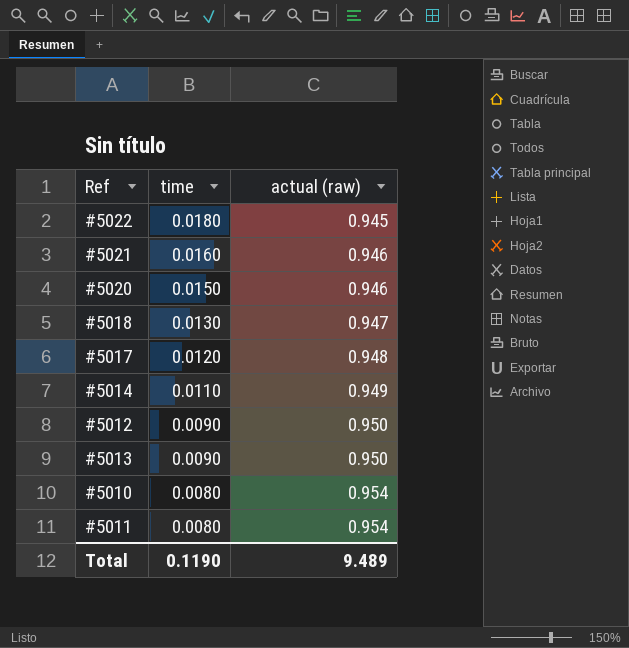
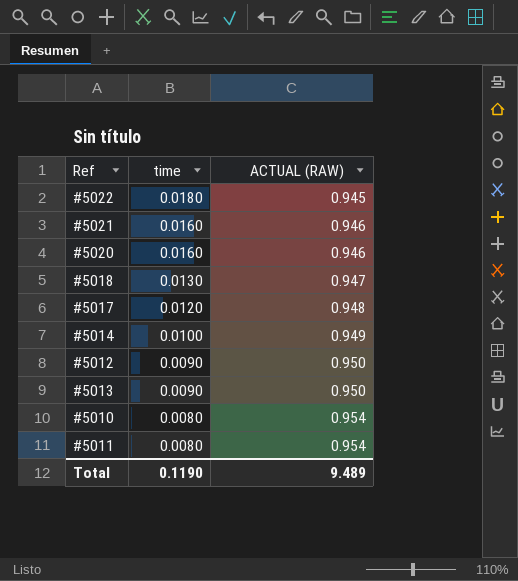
column name: actual (raw) -> ACTUAL (RAW)
#5020 | time: 0.0150 -> 0.0160
#5014 | time: 0.0110 -> 0.0100

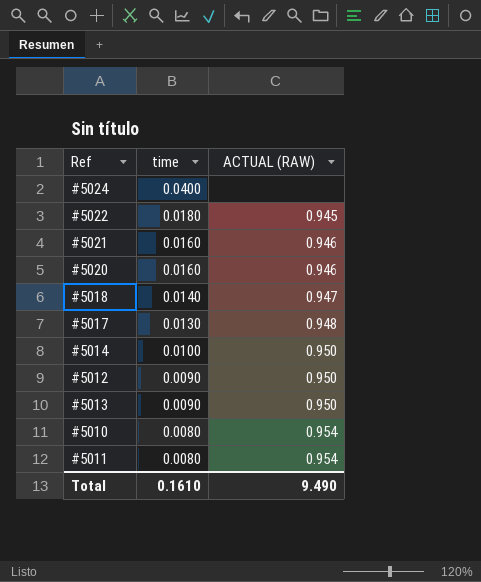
row #5024: none -> 0.0400 | none
#5018 | time: 0.0130 -> 0.0140
#5017 | time: 0.0120 -> 0.0130
#5014 | ACTUAL (RAW): 0.949 -> 0.950
Total | time: 0.1190 -> 0.1610
Total | ACTUAL (RAW): 9.489 -> 9.490

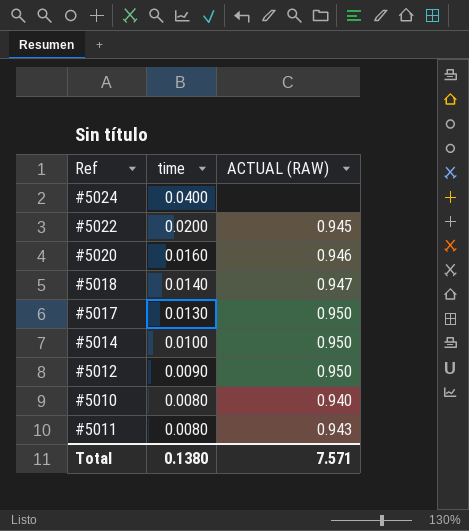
row #5021: 0.0160 | 0.946 -> none
row #5013: 0.0090 | 0.950 -> none
#5022 | time: 0.0180 -> 0.0200
#5017 | ACTUAL (RAW): 0.948 -> 0.950
#5010 | ACTUAL (RAW): 0.954 -> 0.940
#5011 | ACTUAL (RAW): 0.954 -> 0.943
Total | time: 0.1610 -> 0.1380
Total | ACTUAL (RAW): 9.490 -> 7.571

